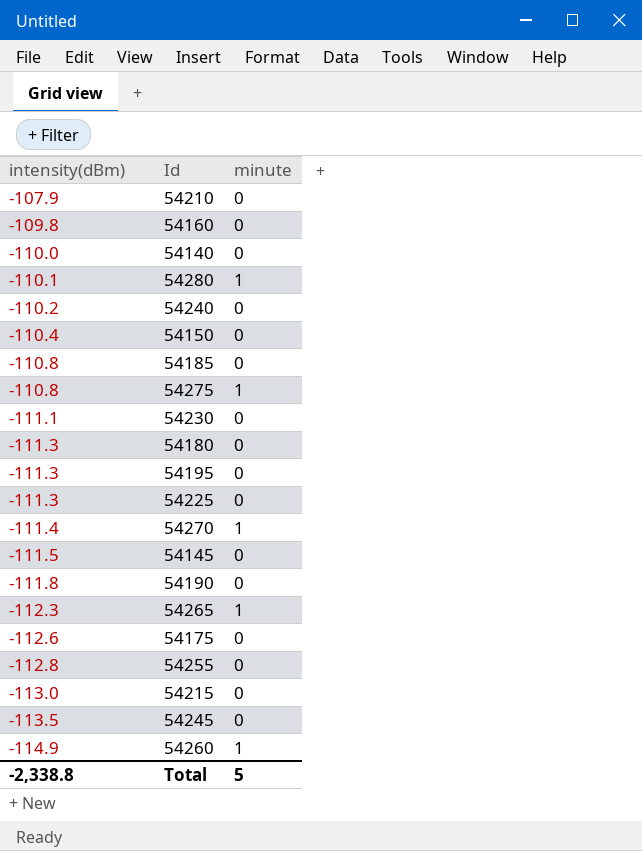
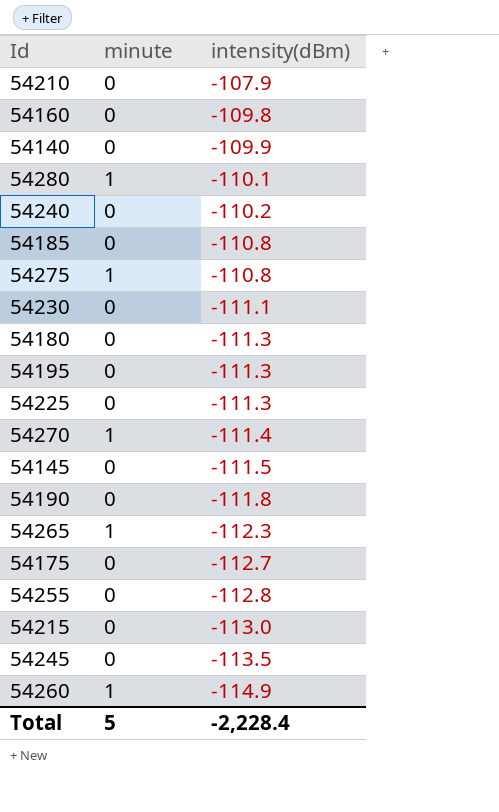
column intensity(dBm) | position: 1 -> 3
row 54150: -110.4 | 0 -> none
54140 | intensity(dBm): -110.0 -> -109.9
54175 | intensity(dBm): -112.6 -> -112.7
Total | intensity(dBm): -2,338.8 -> -2,228.4

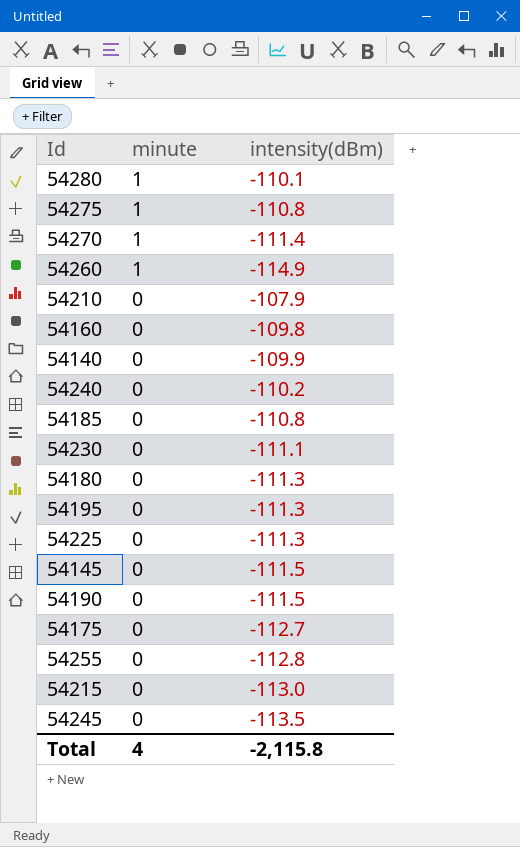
row order: intensity(dBm) descending -> minute descending
row 54265: 1 | -112.3 -> none
54190 | intensity(dBm): -111.8 -> -111.5
Total | minute: 5 -> 4
Total | intensity(dBm): -2,228.4 -> -2,115.8

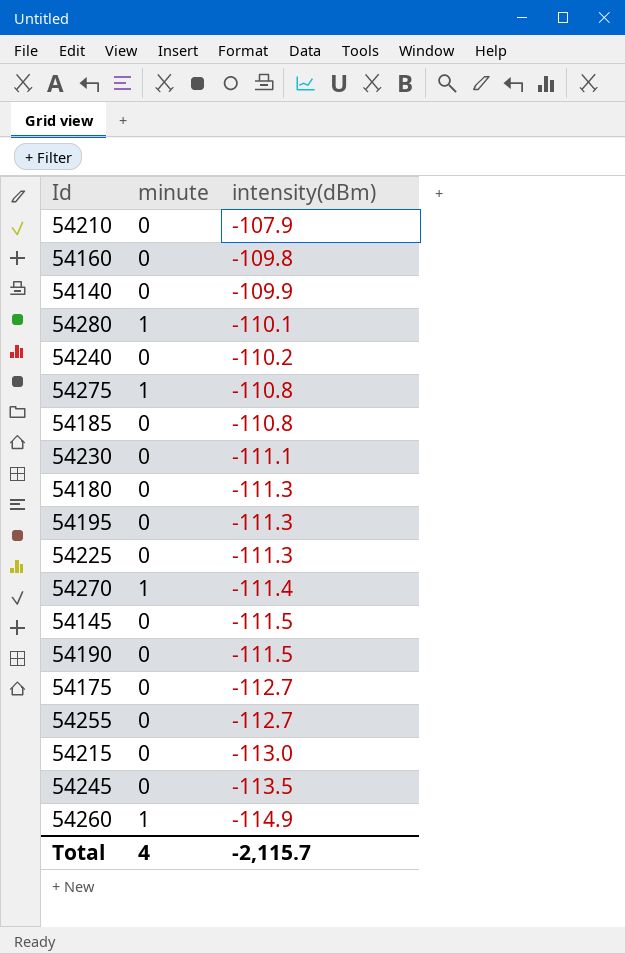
row order: minute descending -> intensity(dBm) descending
54255 | intensity(dBm): -112.8 -> -112.7
Total | intensity(dBm): -2,115.8 -> -2,115.7

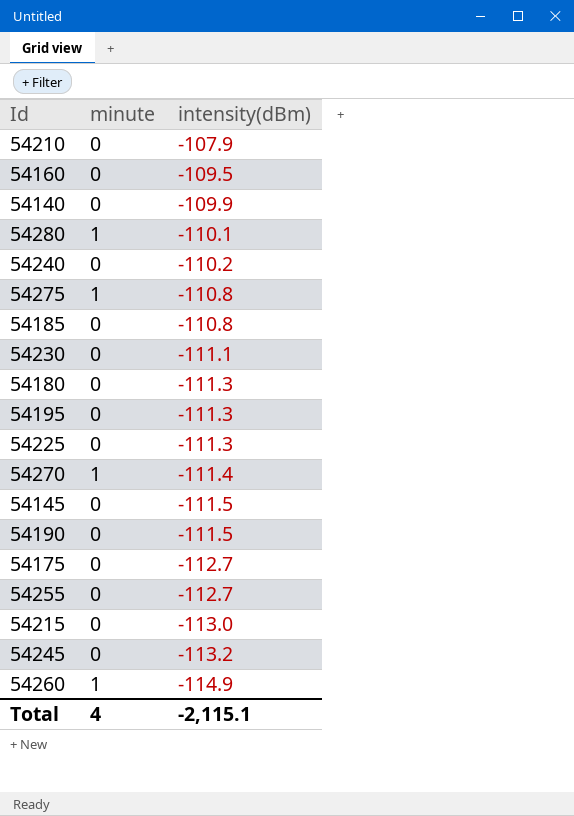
54160 | intensity(dBm): -109.8 -> -109.5
54245 | intensity(dBm): -113.5 -> -113.2
Total | intensity(dBm): -2,115.7 -> -2,115.1

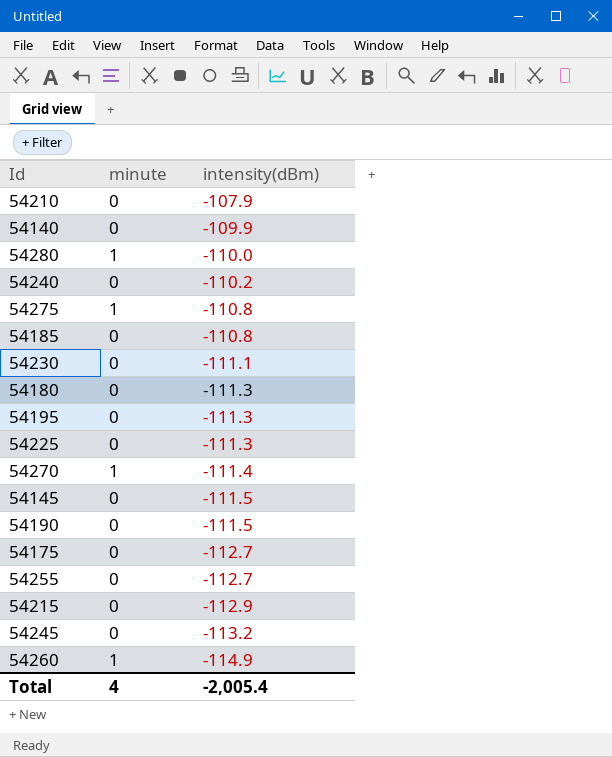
row 54160: 0 | -109.5 -> none
54280 | intensity(dBm): -110.1 -> -110.0
54215 | intensity(dBm): -113.0 -> -112.9
Total | intensity(dBm): -2,115.1 -> -2,005.4

